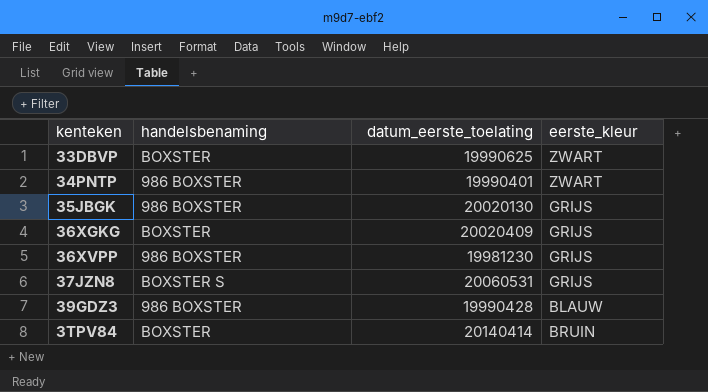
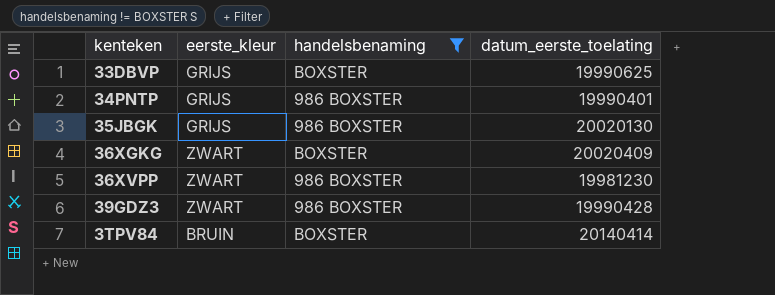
filter: none -> handelsbenaming != BOXSTER S
column eerste_kleur | position: 4 -> 2
33DBVP | eerste_kleur: ZWART -> GRIJS
34PNTP | eerste_kleur: ZWART -> GRIJS
36XGKG | eerste_kleur: GRIJS -> ZWART
36XVPP | eerste_kleur: GRIJS -> ZWART
39GDZ3 | eerste_kleur: BLAUW -> ZWART

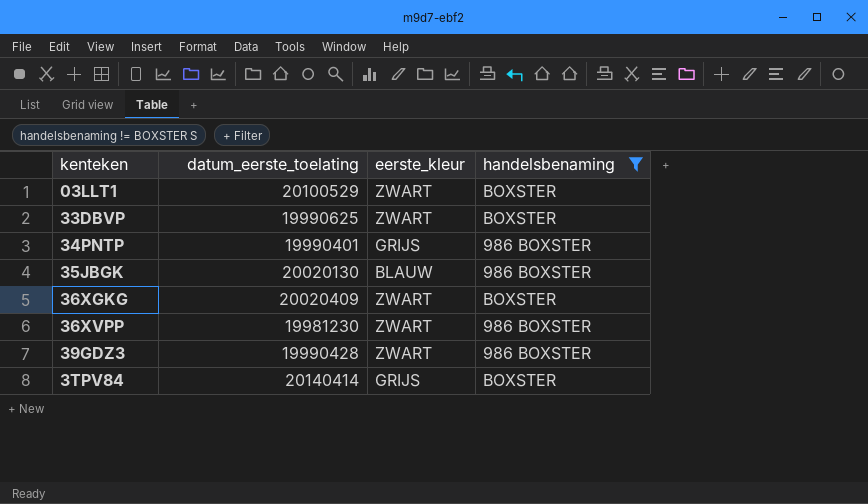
column datum_eerste_toelating | position: 4 -> 2
row 03LLT1: none -> 20100529 | ZWART | BOXSTER
33DBVP | eerste_kleur: GRIJS -> ZWART
35JBGK | eerste_kleur: GRIJS -> BLAUW
3TPV84 | eerste_kleur: BRUIN -> GRIJS

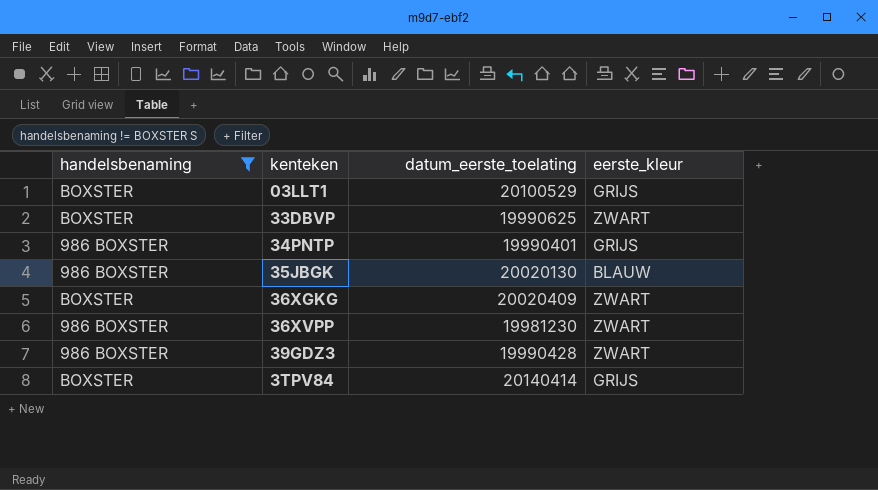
column handelsbenaming | position: 4 -> 1
03LLT1 | eerste_kleur: ZWART -> GRIJS

